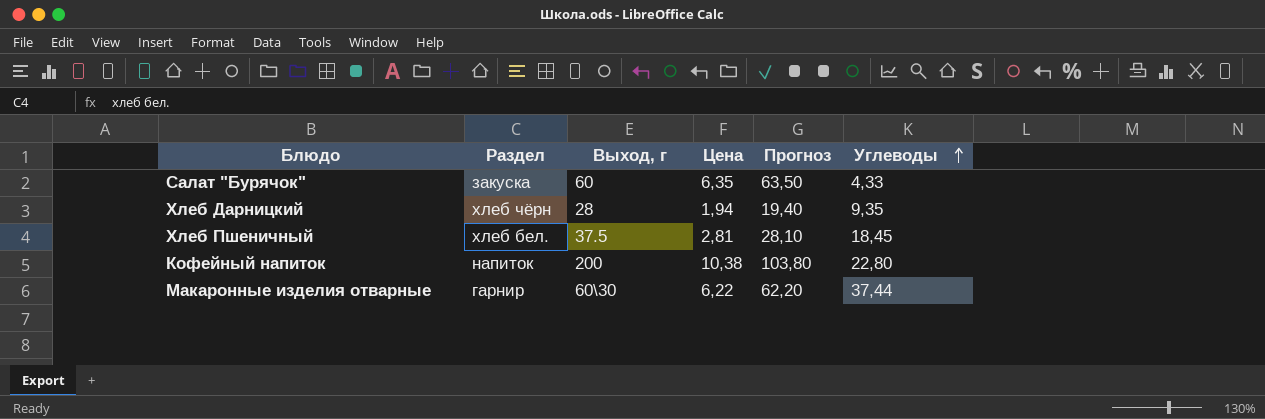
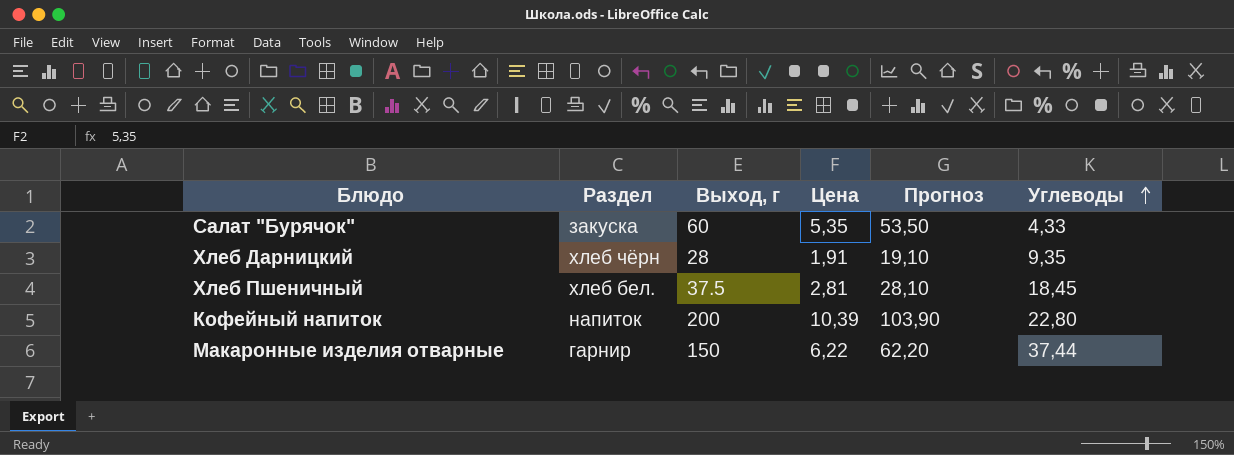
Салат "Бурячок" | Цена: 6,35 -> 5,35
Салат "Бурячок" | Прогноз: 63,50 -> 53,50
Хлеб Дарницкий | Цена: 1,94 -> 1,91
Хлеб Дарницкий | Прогноз: 19,40 -> 19,10
Кофейный напиток | Цена: 10,38 -> 10,39
Кофейный напиток | Прогноз: 103,80 -> 103,90
Макаронные изделия отварные | Выход, г: 60\30 -> 150

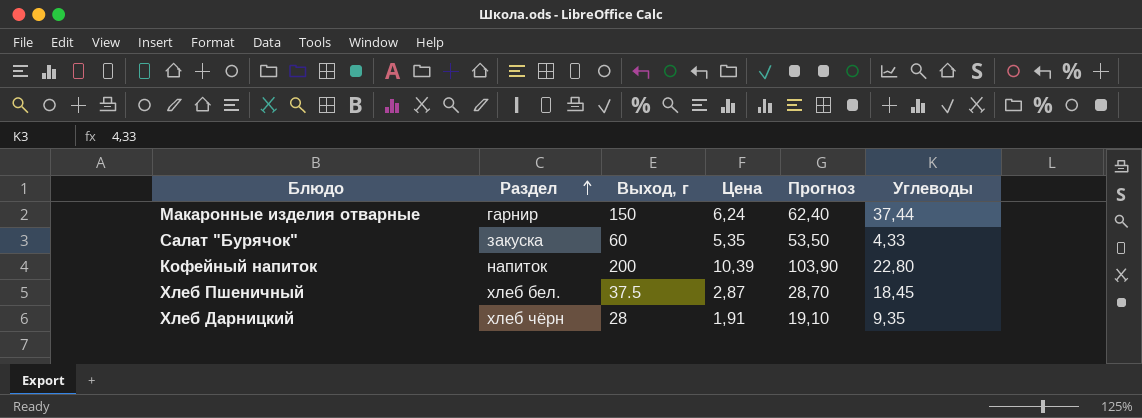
row order: Углеводы ascending -> Раздел ascending
Макаронные изделия отварные | Цена: 6,22 -> 6,24
Макаронные изделия отварные | Прогноз: 62,20 -> 62,40
Хлеб Пшеничный | Цена: 2,81 -> 2,87
Хлеб Пшеничный | Прогноз: 28,10 -> 28,70

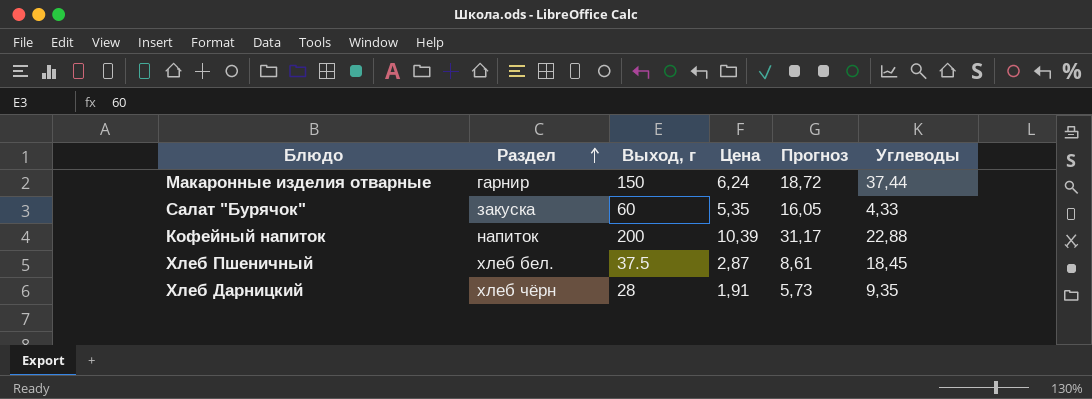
column Прогноз | formula: [Цена] * 10 -> [Цена] * 3
Кофейный напиток | Углеводы: 22,80 -> 22,88

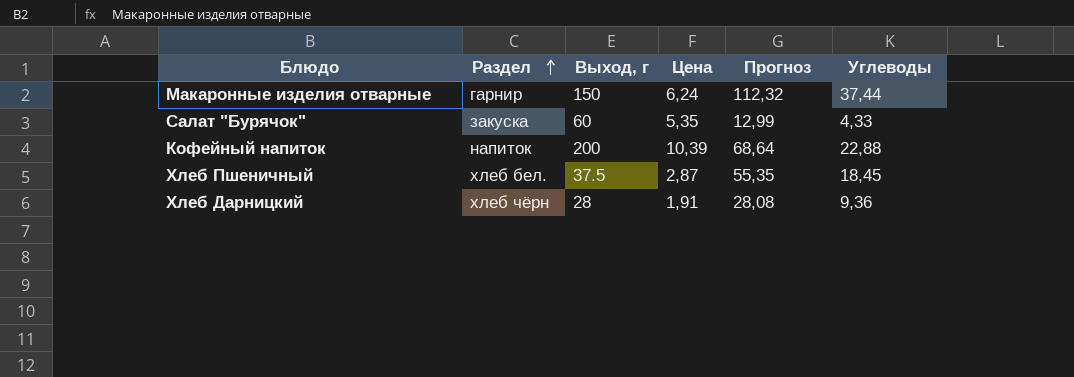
column Прогноз | formula: [Цена] * 3 -> [Углеводы] * 3
Хлеб Дарницкий | Углеводы: 9,35 -> 9,36

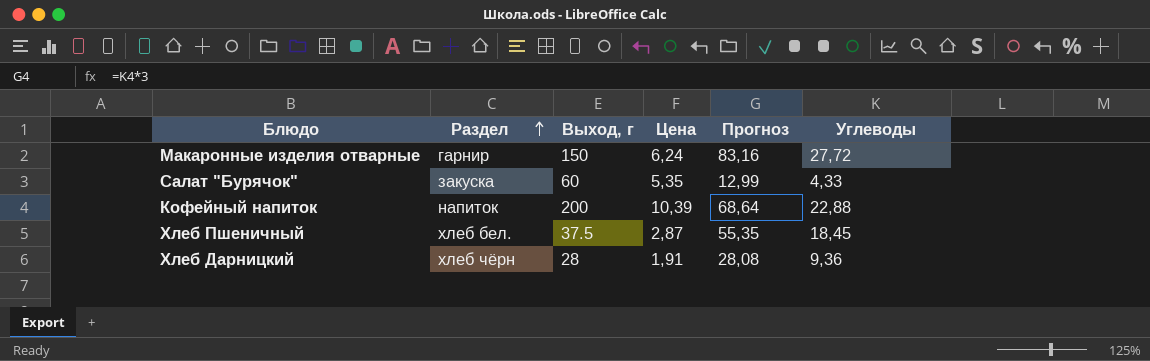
Макаронные изделия отварные | Прогноз: 112,32 -> 83,16
Макаронные изделия отварные | Углеводы: 37,44 -> 27,72

